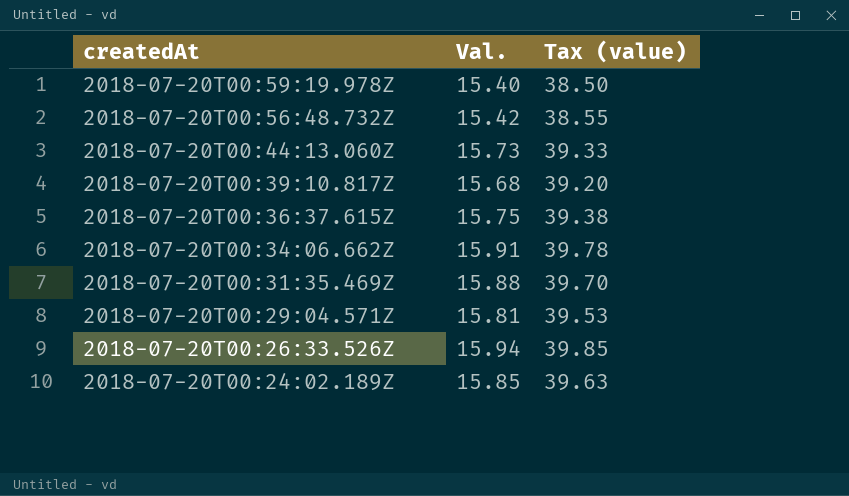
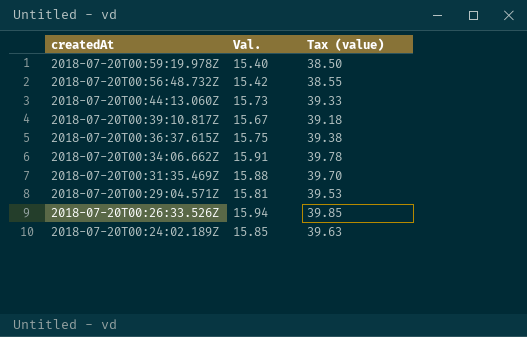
2018-07-20T00:39:10.817Z | Val.: 15.68 -> 15.67
2018-07-20T00:39:10.817Z | Tax (value): 39.20 -> 39.18

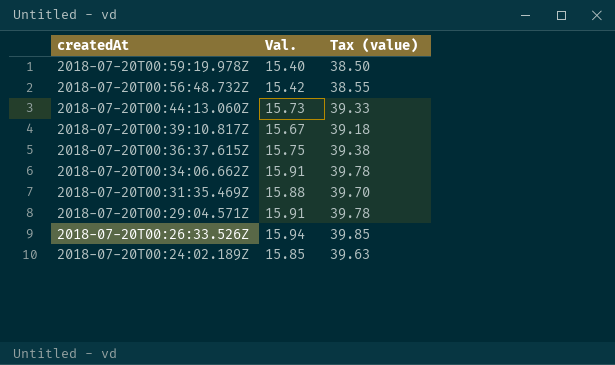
2018-07-20T00:29:04.571Z | Val.: 15.81 -> 15.91
2018-07-20T00:29:04.571Z | Tax (value): 39.53 -> 39.78

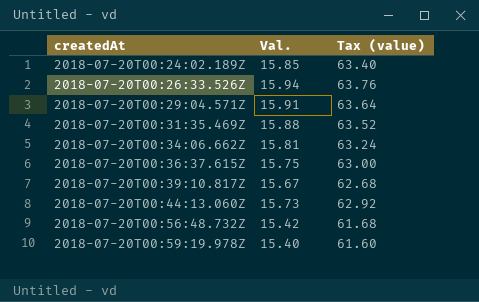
row order: createdAt descending -> createdAt ascending
column Tax (value) | formula: [Val.] * 2.5 -> [Val.] * 4
2018-07-20T00:34:06.662Z | Val.: 15.91 -> 15.81

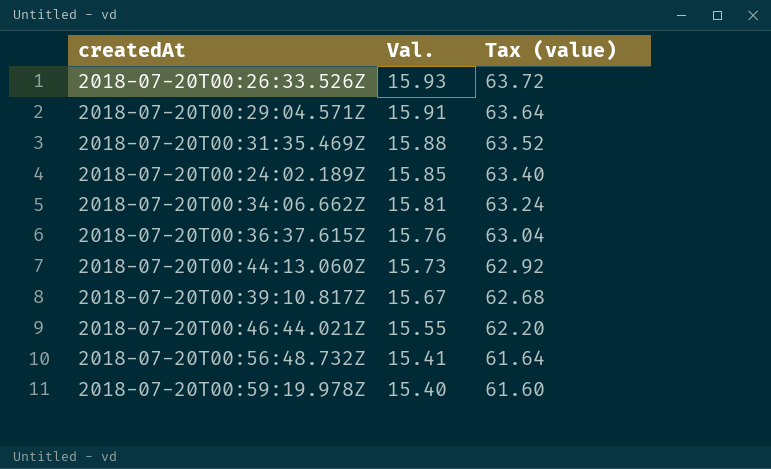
row order: createdAt ascending -> Val. descending
2018-07-20T00:26:33.526Z | Val.: 15.94 -> 15.93
2018-07-20T00:26:33.526Z | Tax (value): 63.76 -> 63.72
2018-07-20T00:36:37.615Z | Val.: 15.75 -> 15.76
2018-07-20T00:36:37.615Z | Tax (value): 63.00 -> 63.04
row 2018-07-20T00:46:44.021Z: none -> 15.55 | 62.20
2018-07-20T00:56:48.732Z | Val.: 15.42 -> 15.41
2018-07-20T00:56:48.732Z | Tax (value): 61.68 -> 61.64

